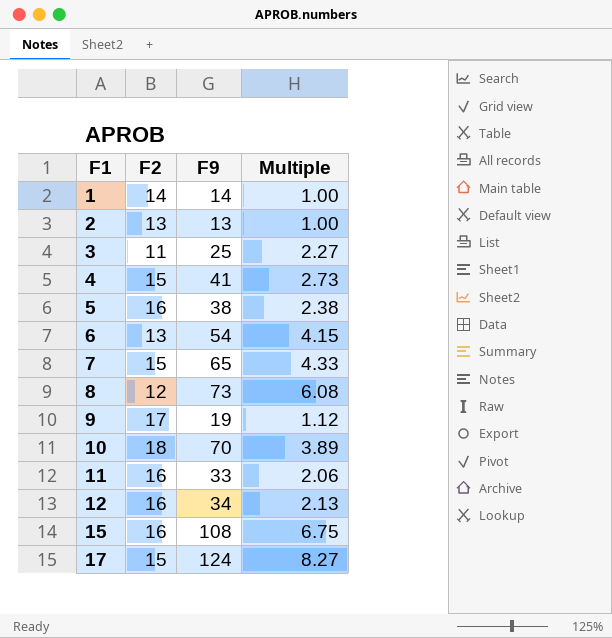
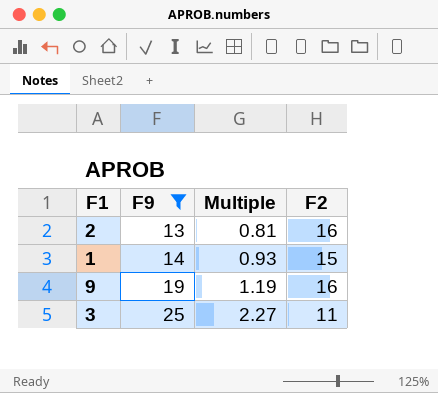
filter: none -> F9 <= 25
row order: F1 ascending -> F9 ascending
column F2 | position: 2 -> 4
2 | Multiple: 1.00 -> 0.81
2 | F2: 13 -> 16
1 | Multiple: 1.00 -> 0.93
1 | F2: 14 -> 15
9 | Multiple: 1.12 -> 1.19
9 | F2: 17 -> 16

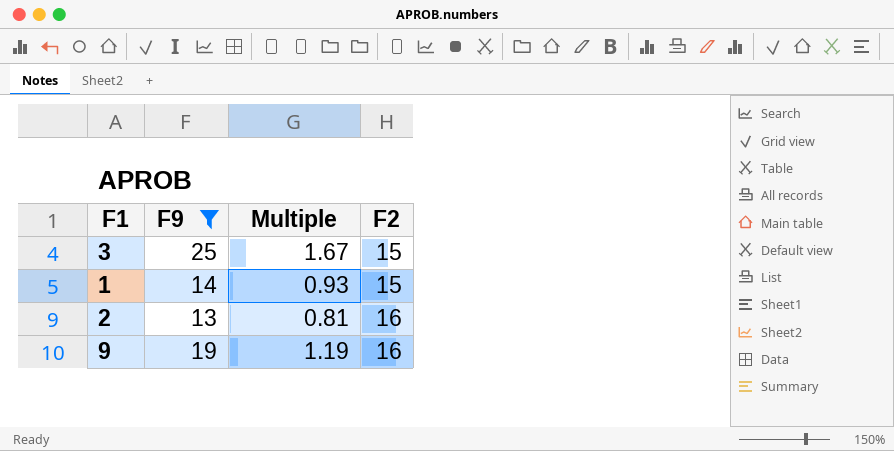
row order: F9 ascending -> F2 ascending
3 | Multiple: 2.27 -> 1.67
3 | F2: 11 -> 15

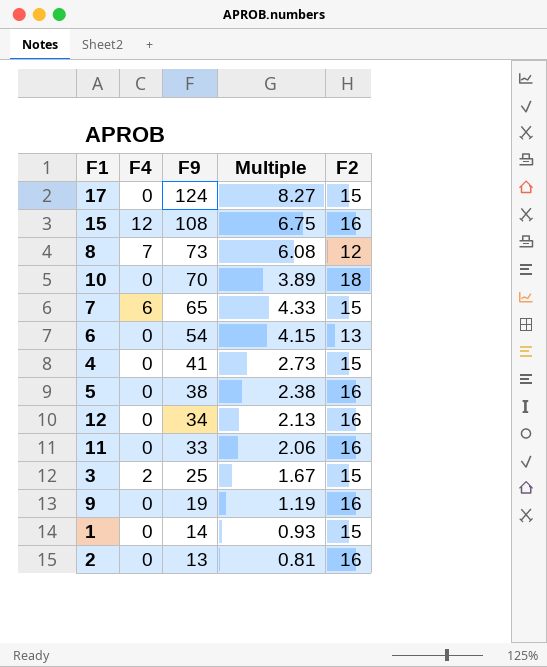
filter: F9 <= 25 -> none
row order: F2 ascending -> F9 descending
column F4 | position: none -> 2

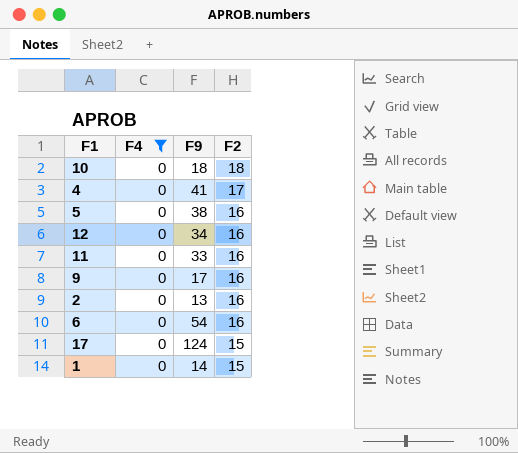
filter: none -> F4 = 0
row order: F9 descending -> F2 descending
column Multiple | formula: [F9] / [F2] -> none
10 | F9: 70 -> 18
4 | F2: 15 -> 17
9 | F9: 19 -> 17
6 | F2: 13 -> 16

